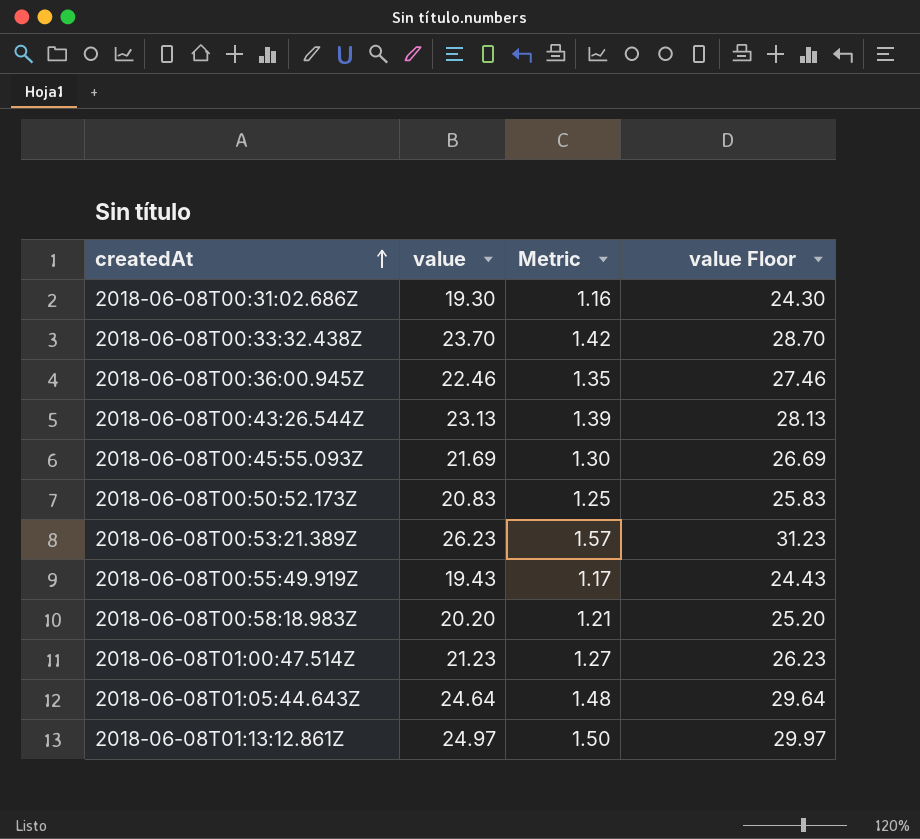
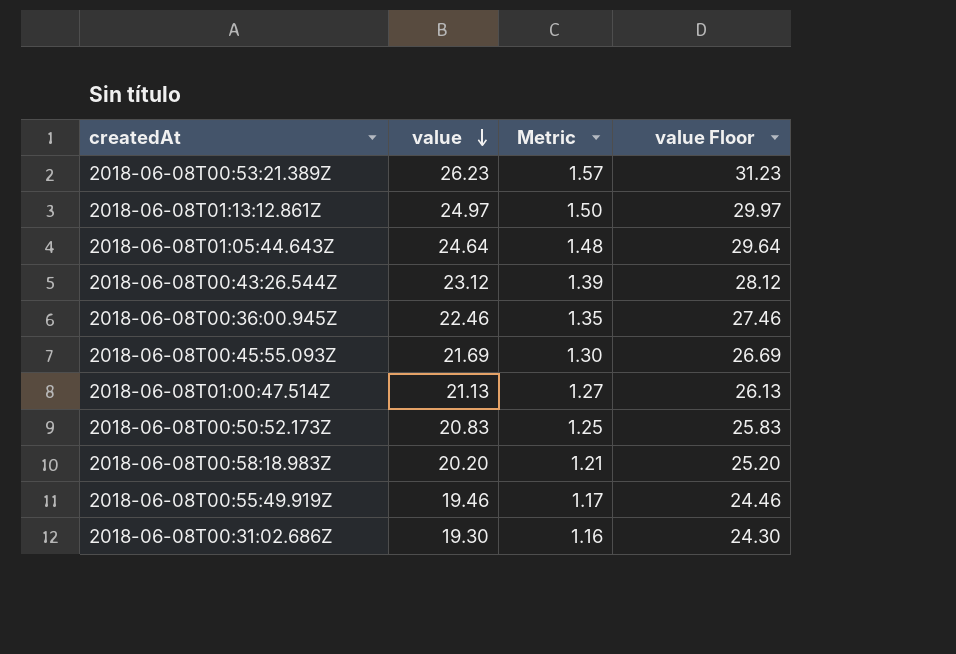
row order: createdAt ascending -> value descending
row 2018-06-08T00:33:32.438Z: 23.70 | 1.42 | 28.70 -> none
2018-06-08T00:43:26.544Z | value: 23.13 -> 23.12
2018-06-08T00:43:26.544Z | value Floor: 28.13 -> 28.12
2018-06-08T01:00:47.514Z | value: 21.23 -> 21.13
2018-06-08T01:00:47.514Z | value Floor: 26.23 -> 26.13
2018-06-08T00:55:49.919Z | value: 19.43 -> 19.46
2018-06-08T00:55:49.919Z | value Floor: 24.43 -> 24.46

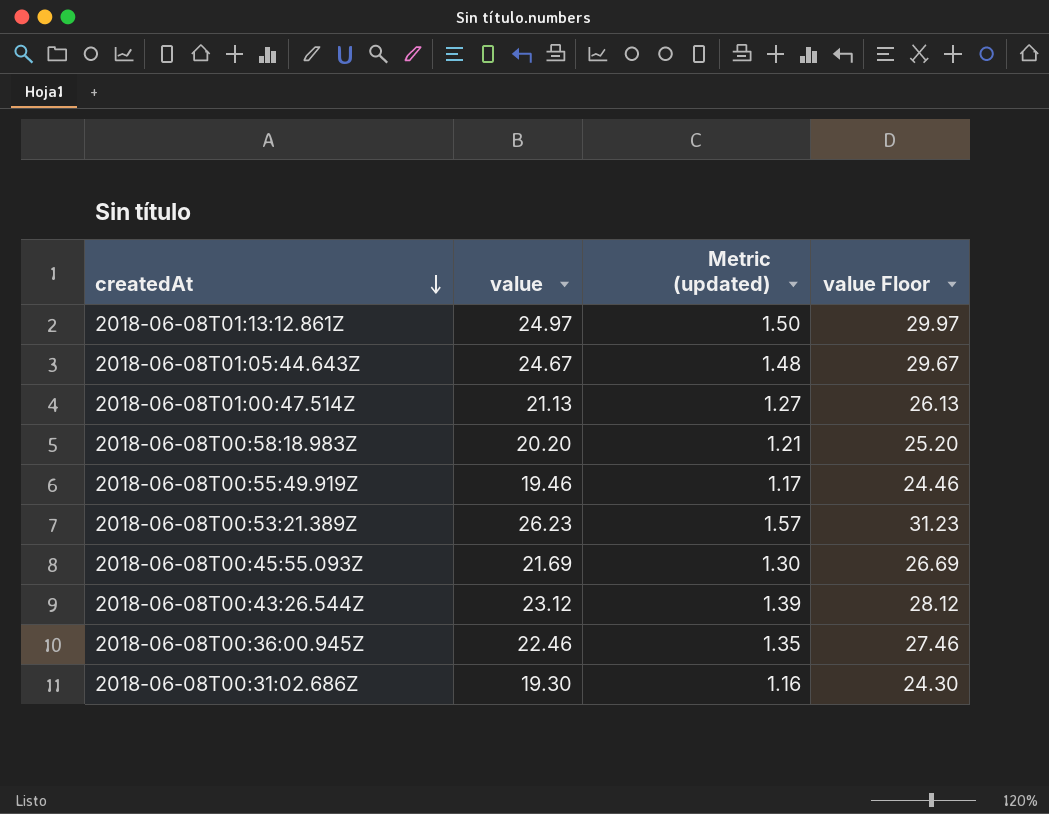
row order: value descending -> createdAt descending
column name: Metric -> Metric (updated)
row 2018-06-08T00:50:52.173Z: 20.83 | 1.25 | 25.83 -> none
2018-06-08T01:05:44.643Z | value: 24.64 -> 24.67
2018-06-08T01:05:44.643Z | value Floor: 29.64 -> 29.67

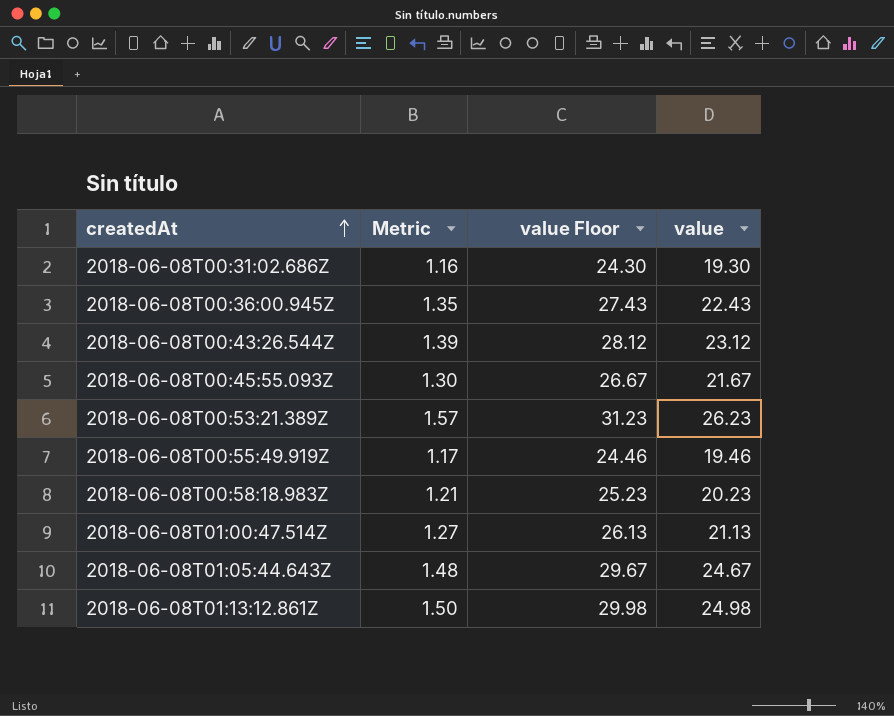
row order: createdAt descending -> createdAt ascending
column name: Metric (updated) -> Metric
column value | position: 2 -> 4
2018-06-08T00:36:00.945Z | value Floor: 27.46 -> 27.43
2018-06-08T00:36:00.945Z | value: 22.46 -> 22.43
2018-06-08T00:45:55.093Z | value Floor: 26.69 -> 26.67
2018-06-08T00:45:55.093Z | value: 21.69 -> 21.67
2018-06-08T00:58:18.983Z | value Floor: 25.20 -> 25.23
2018-06-08T00:58:18.983Z | value: 20.20 -> 20.23
2018-06-08T01:13:12.861Z | value Floor: 29.97 -> 29.98
2018-06-08T01:13:12.861Z | value: 24.97 -> 24.98

